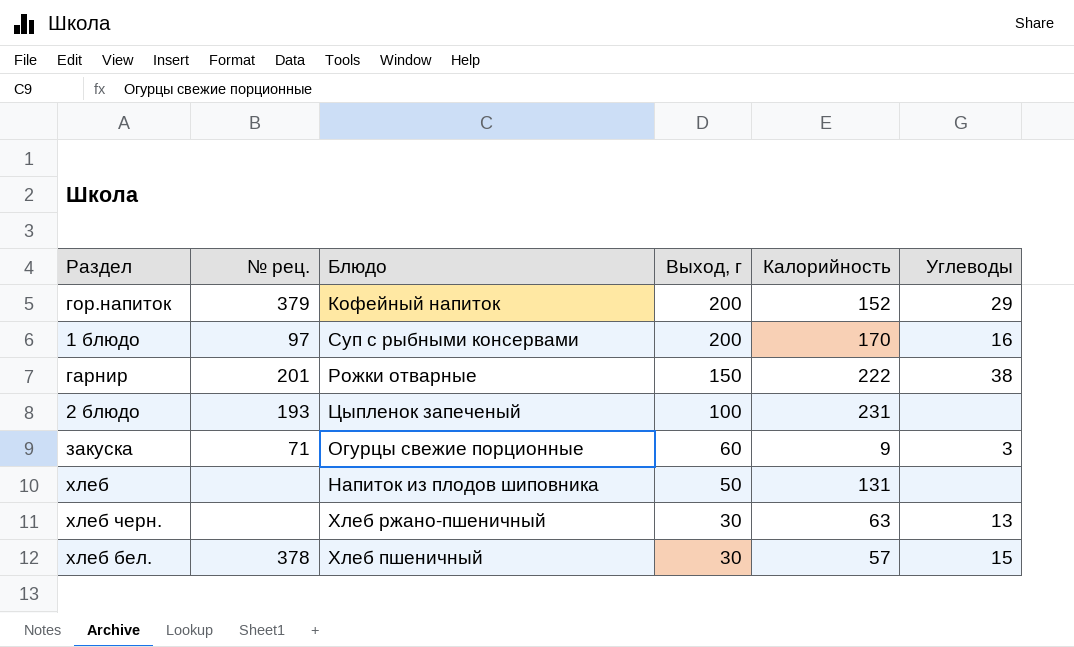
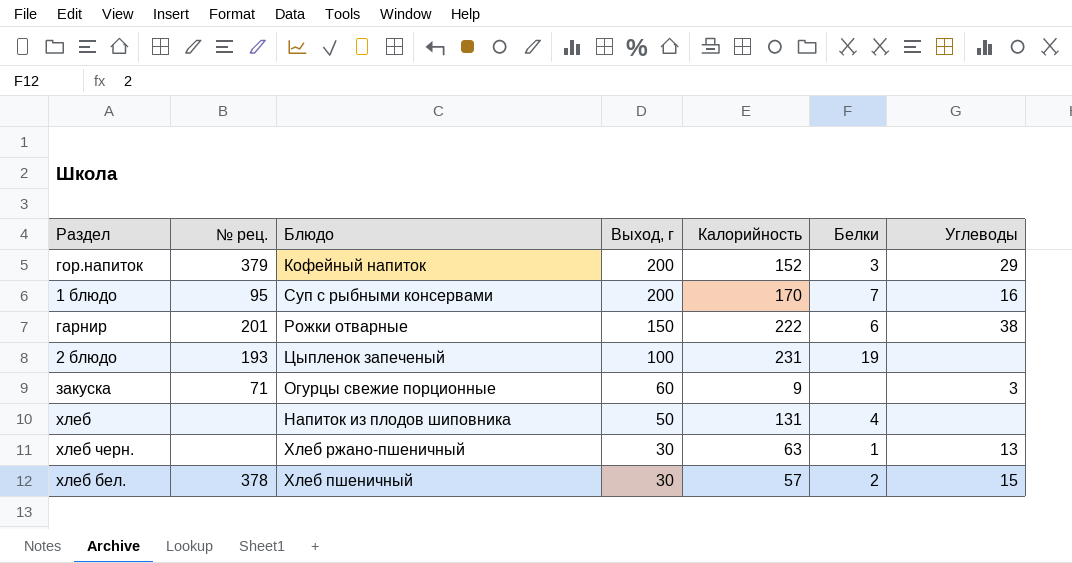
column Белки | position: none -> 6
1 блюдо | № рец.: 97 -> 95

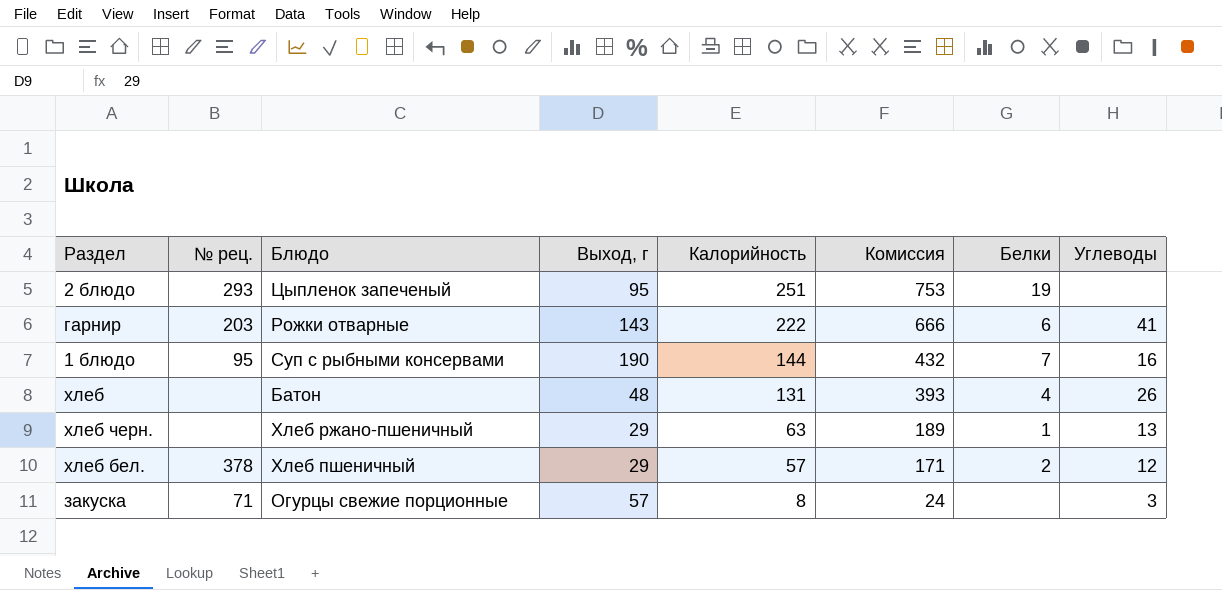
row order: Выход, г descending -> Калорийность descending
column Комиссия | formula: none -> [Калорийность] * 3
row гор.напиток: 379 | Кофейный напиток | 200 | 152 | 3 | 29 -> none
2 блюдо | № рец.: 193 -> 293
2 блюдо | Выход, г: 100 -> 95
2 блюдо | Калорийность: 231 -> 251
гарнир | № рец.: 201 -> 203
гарнир | Выход, г: 150 -> 143
гарнир | Углеводы: 38 -> 41
1 блюдо | Выход, г: 200 -> 190
1 блюдо | Калорийность: 170 -> 144
хлеб | Блюдо: Напиток из плодов шиповника -> Батон
хлеб | Выход, г: 50 -> 48
хлеб | Углеводы: none -> 26
хлеб черн. | Выход, г: 30 -> 29
хлеб бел. | Выход, г: 30 -> 29
хлеб бел. | Углеводы: 15 -> 12
закуска | Выход, г: 60 -> 57
закуска | Калорийность: 9 -> 8

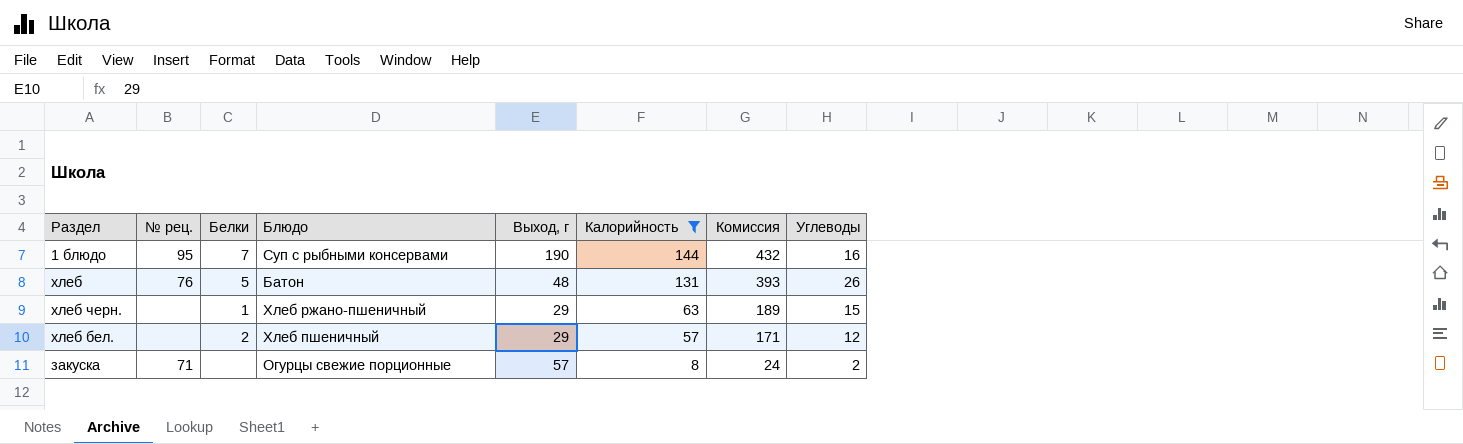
filter: none -> Калорийность <= 144
column Белки | position: 7 -> 3
хлеб | № рец.: none -> 76
хлеб | Белки: 4 -> 5
хлеб черн. | Углеводы: 13 -> 15
хлеб бел. | № рец.: 378 -> none
закуска | Углеводы: 3 -> 2

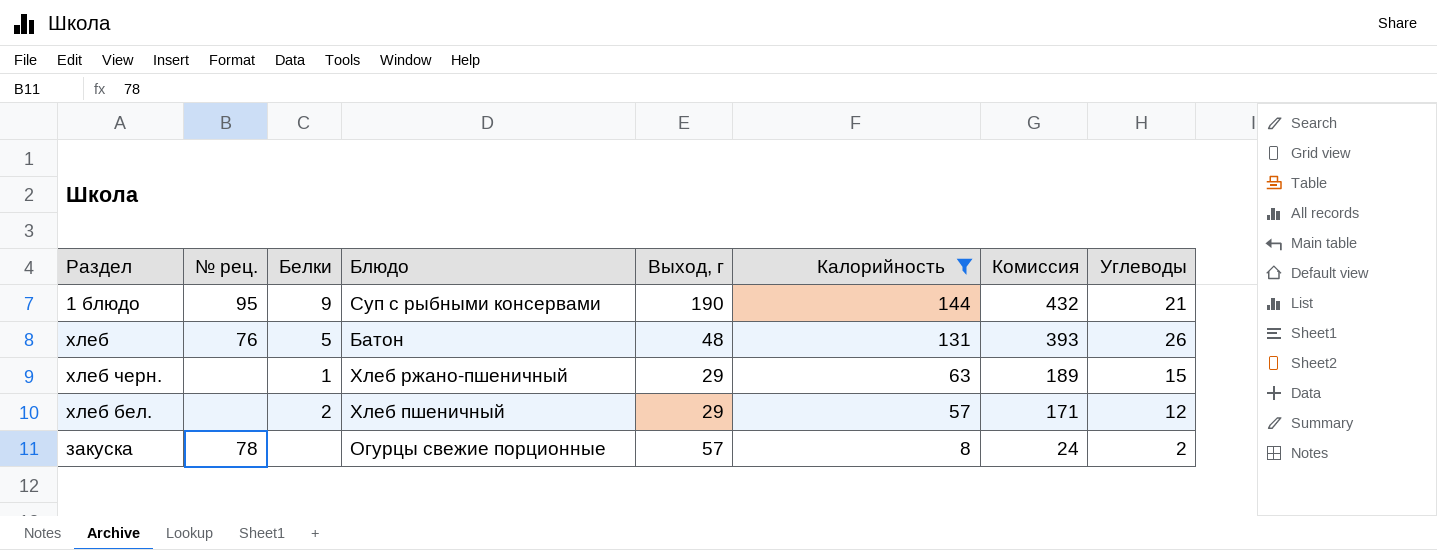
1 блюдо | Белки: 7 -> 9
1 блюдо | Углеводы: 16 -> 21
закуска | № рец.: 71 -> 78

